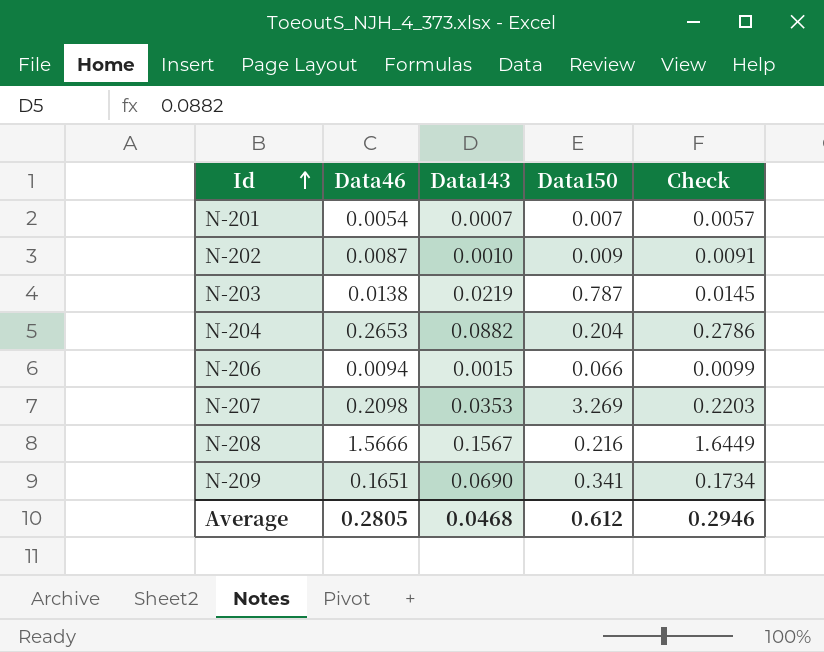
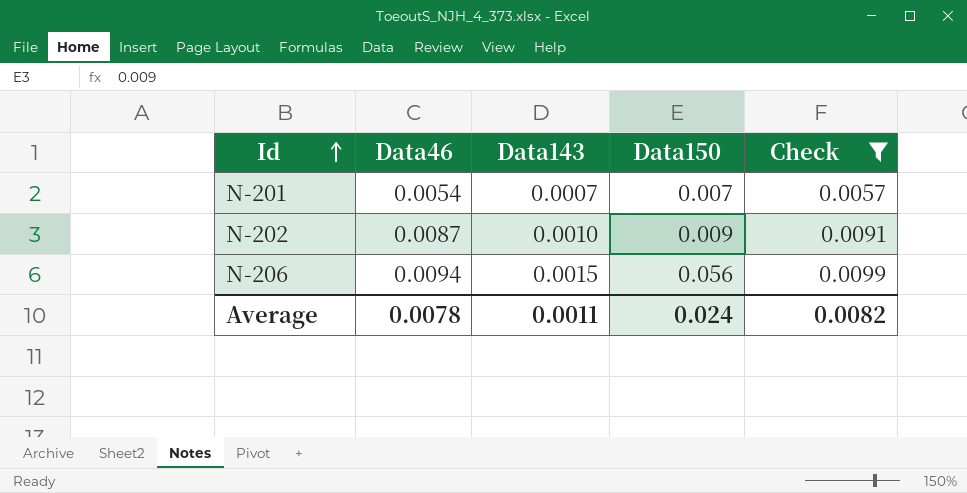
filter: none -> Check <= 0.0099
N-206 | Data150: 0.066 -> 0.056
Average | Data46: 0.2805 -> 0.0078
Average | Data143: 0.0468 -> 0.0011
Average | Data150: 0.612 -> 0.024
Average | Check: 0.2946 -> 0.0082

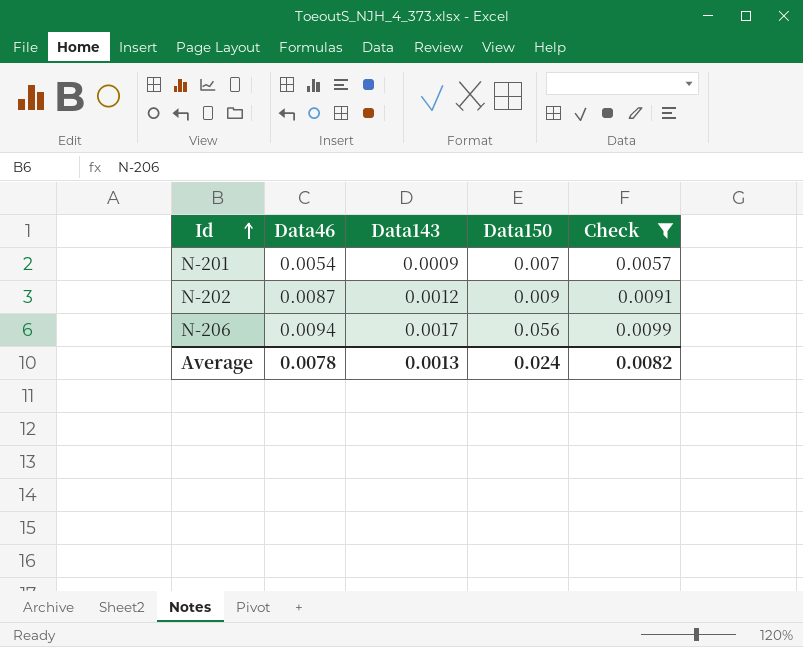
N-201 | Data143: 0.0007 -> 0.0009
N-202 | Data143: 0.0010 -> 0.0012
N-206 | Data143: 0.0015 -> 0.0017
Average | Data143: 0.0011 -> 0.0013

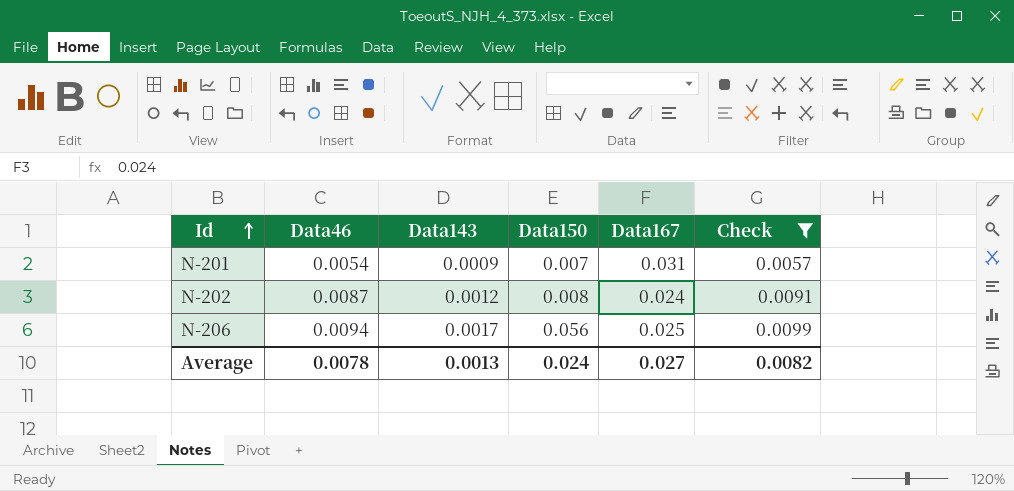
column Data167 | position: none -> 5
N-202 | Data150: 0.009 -> 0.008

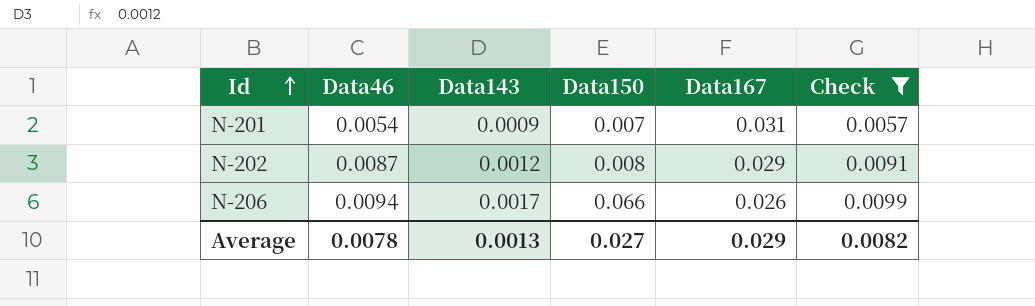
N-202 | Data167: 0.024 -> 0.029
N-206 | Data150: 0.056 -> 0.066
N-206 | Data167: 0.025 -> 0.026
Average | Data150: 0.024 -> 0.027
Average | Data167: 0.027 -> 0.029

